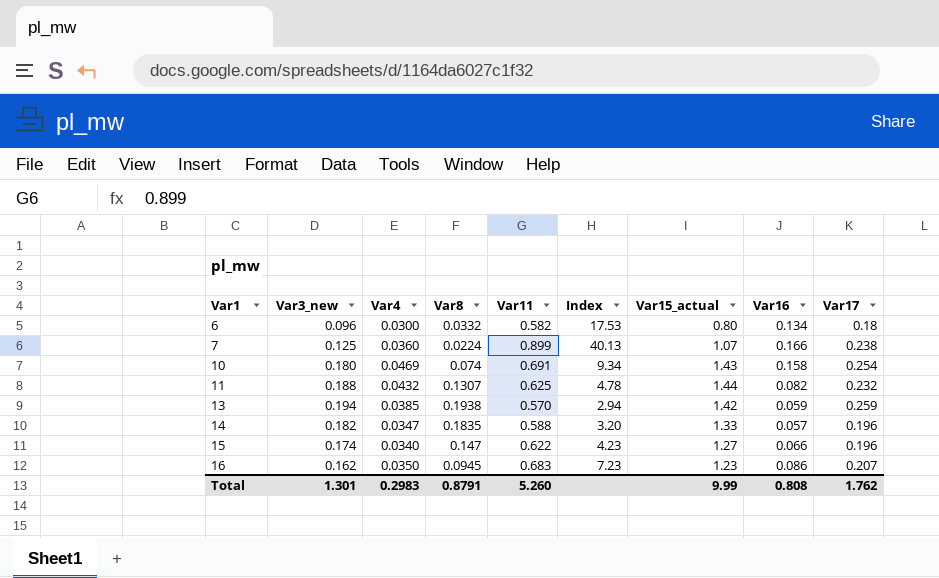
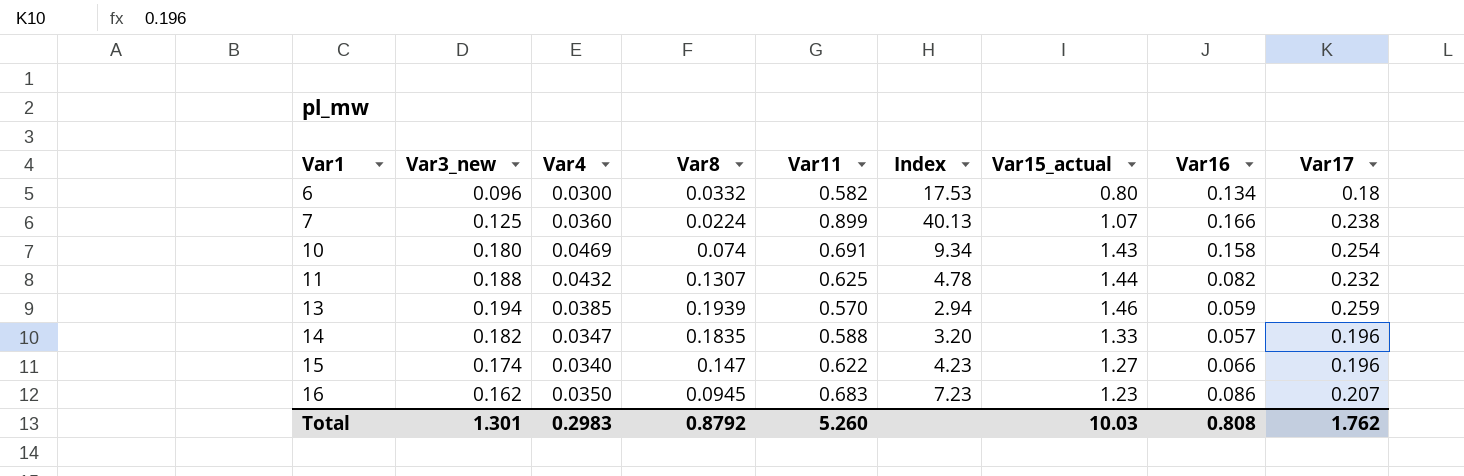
13 | Var8: 0.1938 -> 0.1939
13 | Var15_actual: 1.42 -> 1.46
Total | Var8: 0.8791 -> 0.8792
Total | Var15_actual: 9.99 -> 10.03

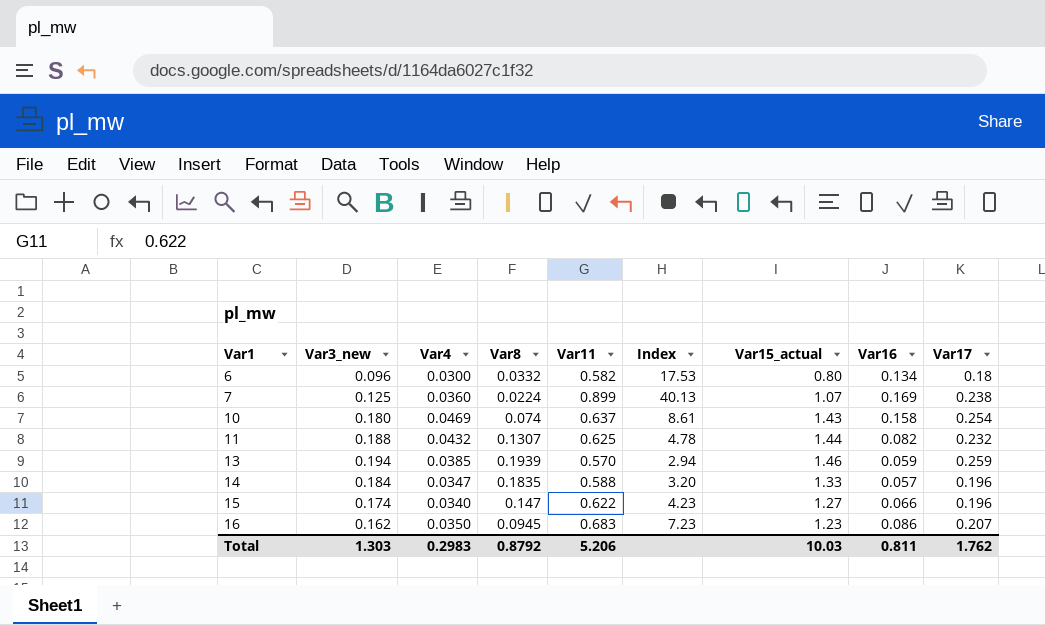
7 | Var16: 0.166 -> 0.169
10 | Var11: 0.691 -> 0.637
10 | Index: 9.34 -> 8.61
14 | Var3_new: 0.182 -> 0.184
Total | Var3_new: 1.301 -> 1.303
Total | Var11: 5.260 -> 5.206
Total | Var16: 0.808 -> 0.811

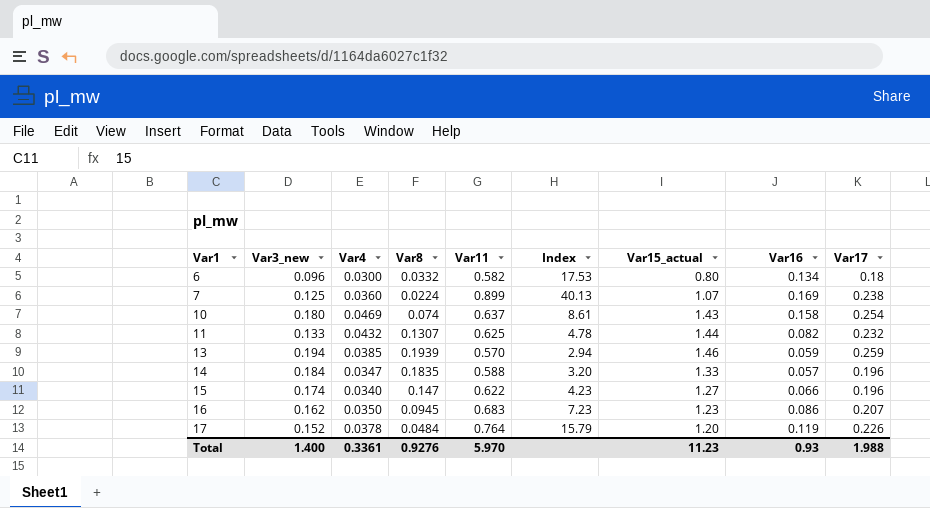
11 | Var3_new: 0.188 -> 0.133
row 17: none -> 0.152 | 0.0378 | 0.0484 | 0.764 | 15.79 | 1.20 | 0.119 | 0.226
Total | Var3_new: 1.303 -> 1.400
Total | Var4: 0.2983 -> 0.3361
Total | Var8: 0.8792 -> 0.9276
Total | Var11: 5.206 -> 5.970
Total | Var15_actual: 10.03 -> 11.23
Total | Var16: 0.811 -> 0.93
Total | Var17: 1.762 -> 1.988

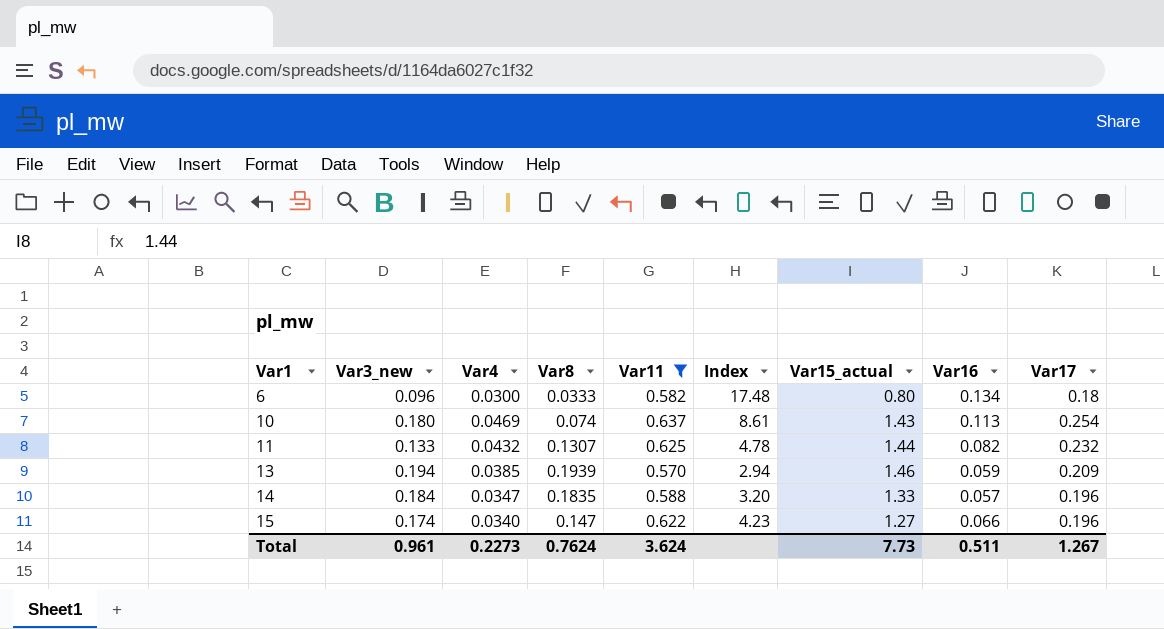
filter: none -> Var11 <= 0.637
6 | Var8: 0.0332 -> 0.0333
6 | Index: 17.53 -> 17.48
10 | Var16: 0.158 -> 0.113
13 | Var17: 0.259 -> 0.209
Total | Var3_new: 1.400 -> 0.961
Total | Var4: 0.3361 -> 0.2273
Total | Var8: 0.9276 -> 0.7624
Total | Var11: 5.970 -> 3.624
Total | Var15_actual: 11.23 -> 7.73
Total | Var16: 0.93 -> 0.511
Total | Var17: 1.988 -> 1.267

